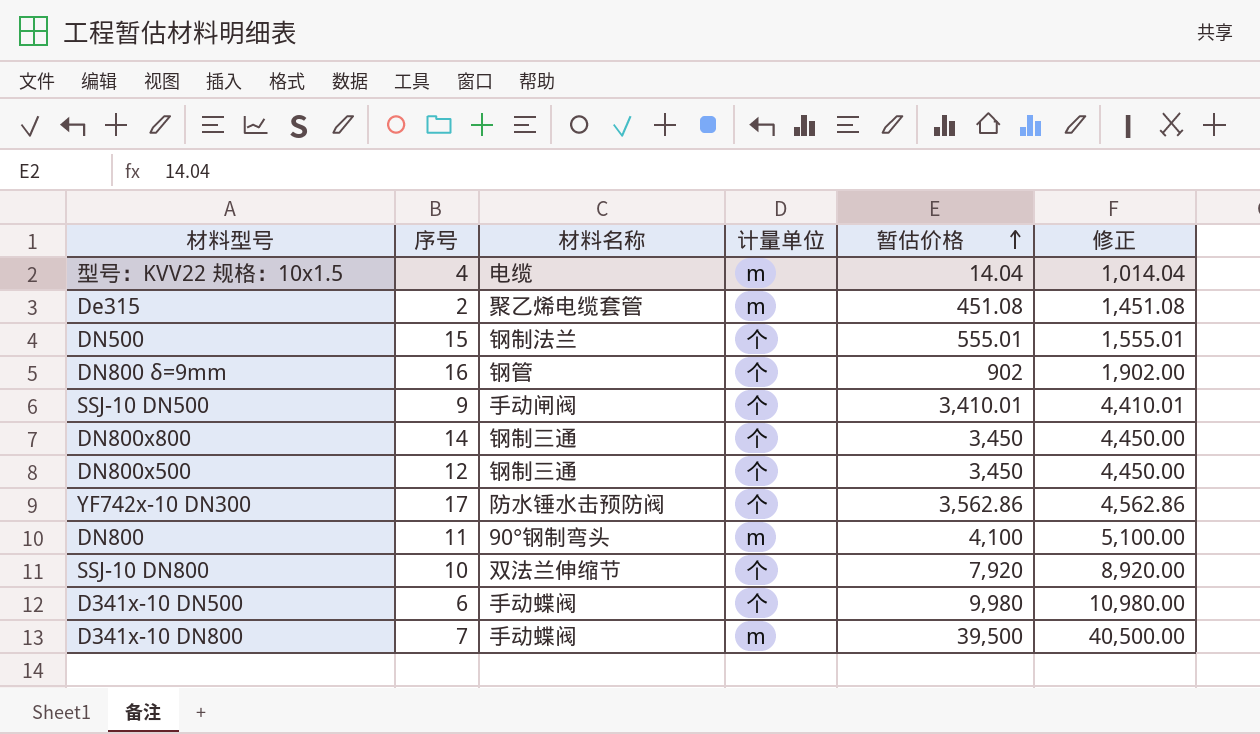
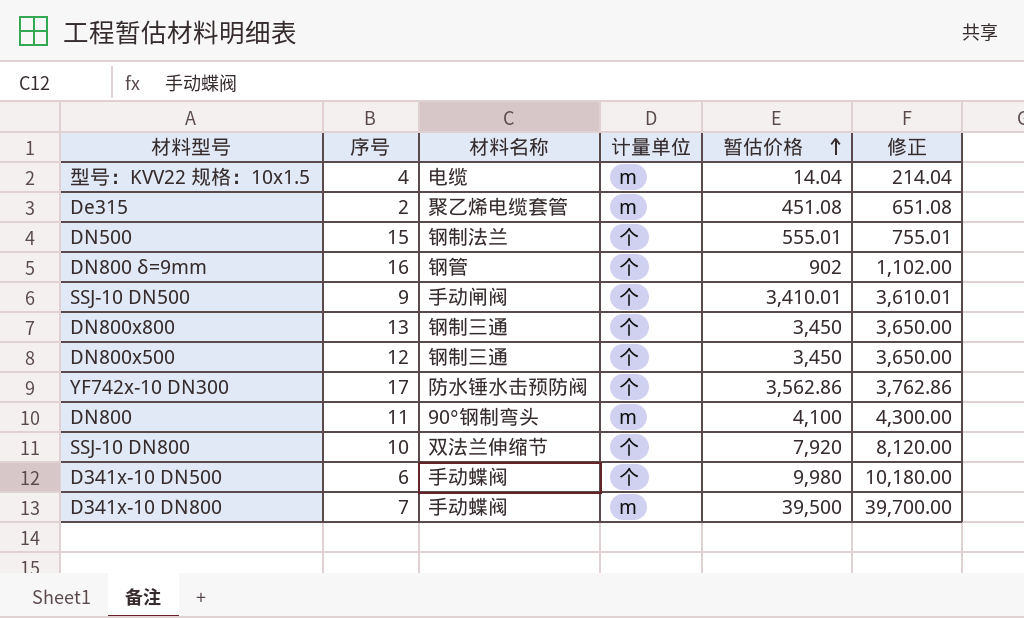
column 修正 | formula: [暂估价格] + 1000 -> [暂估价格] + 200
DN800x800 | 序号: 14 -> 13

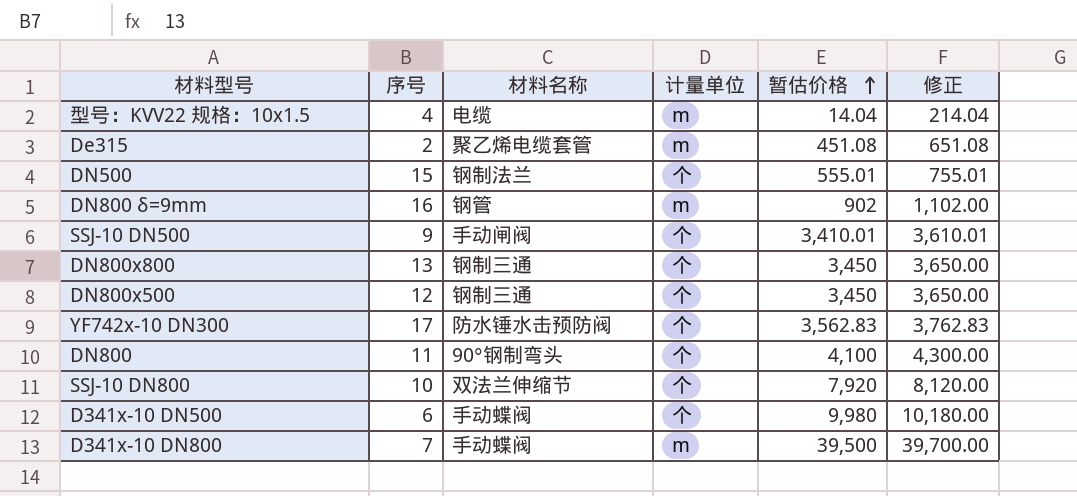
DN800 δ=9mm | 计量单位: 个 -> m
YF742x-10 DN300 | 暂估价格: 3,562.86 -> 3,562.83
YF742x-10 DN300 | 修正: 3,762.86 -> 3,762.83
DN800 | 计量单位: m -> 个

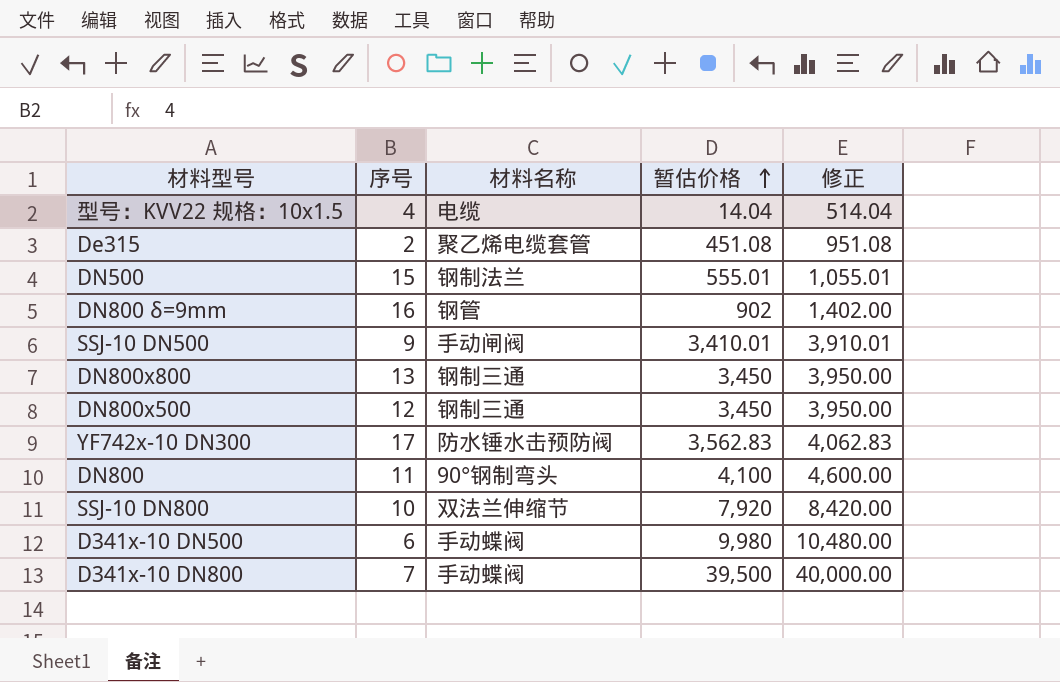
column 计量单位 | position: 4 -> none
column 修正 | formula: [暂估价格] + 200 -> [暂估价格] + 500

